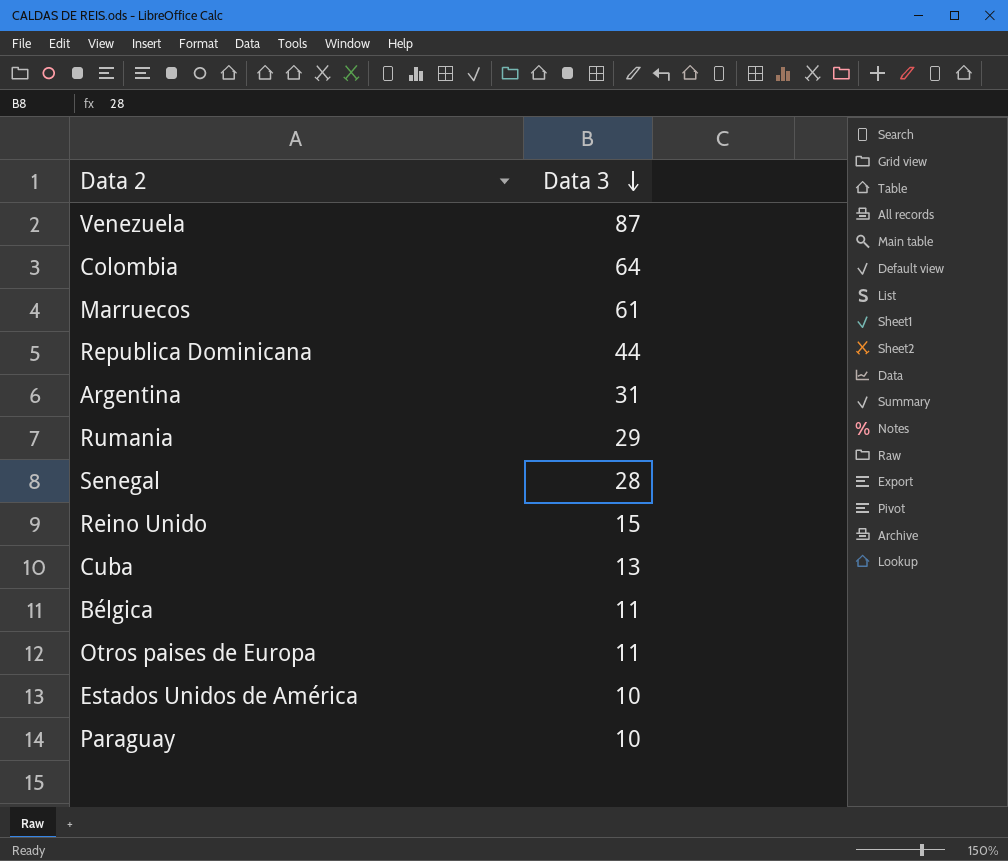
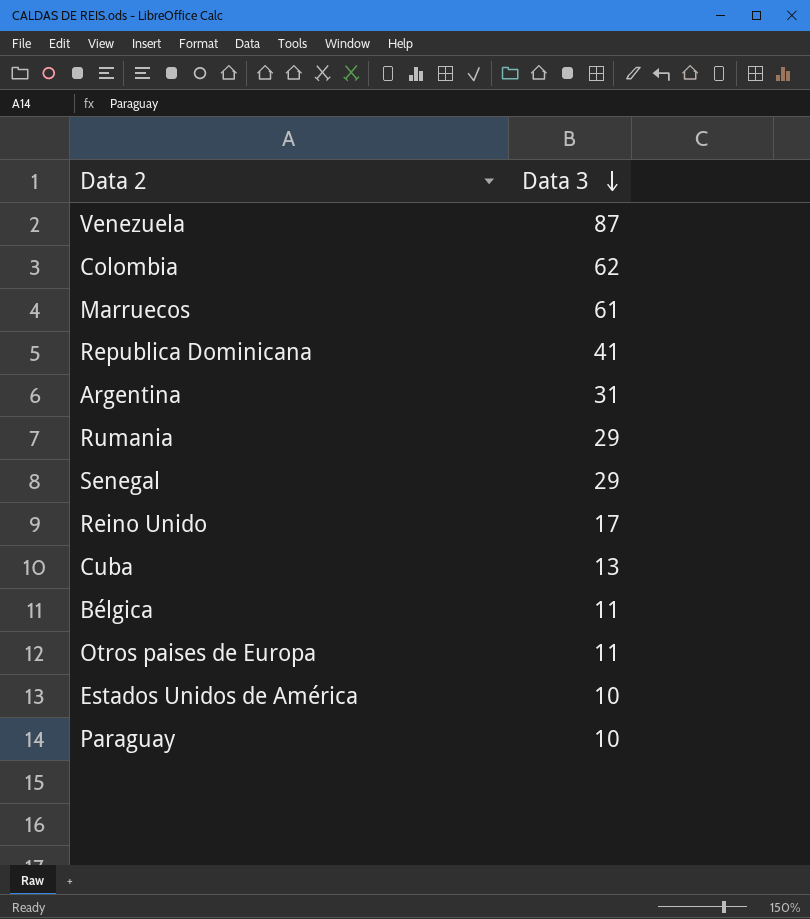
Colombia | Data 3: 64 -> 62
Republica Dominicana | Data 3: 44 -> 41
Senegal | Data 3: 28 -> 29
Reino Unido | Data 3: 15 -> 17

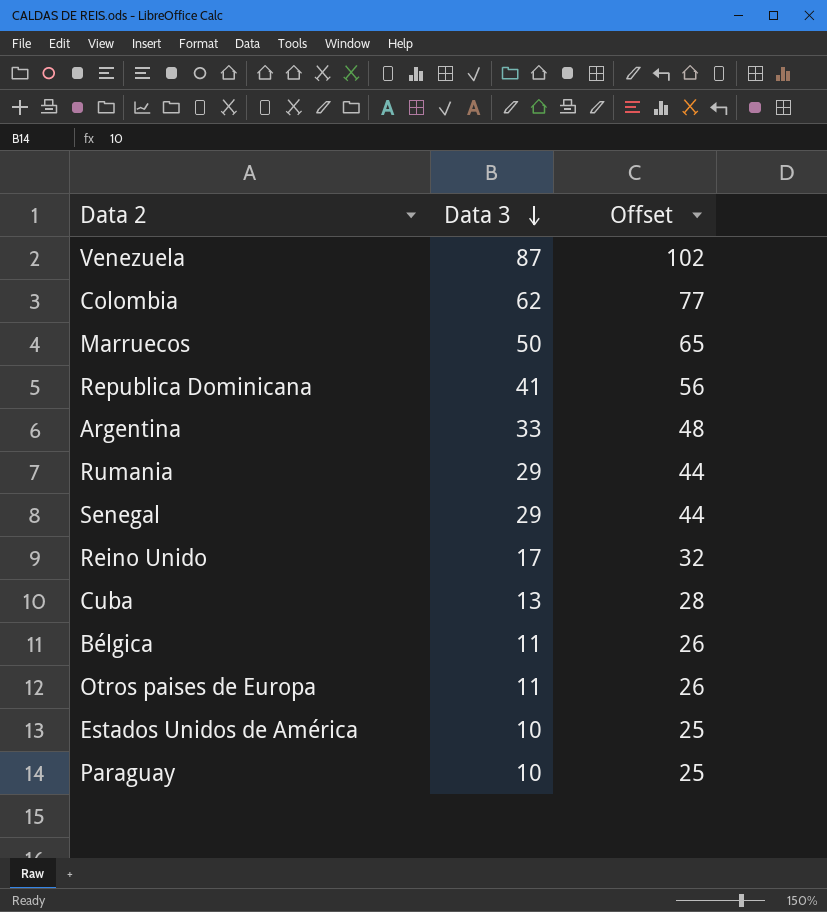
column Offset | formula: none -> [Data 3] + 15
Marruecos | Data 3: 61 -> 50
Argentina | Data 3: 31 -> 33

